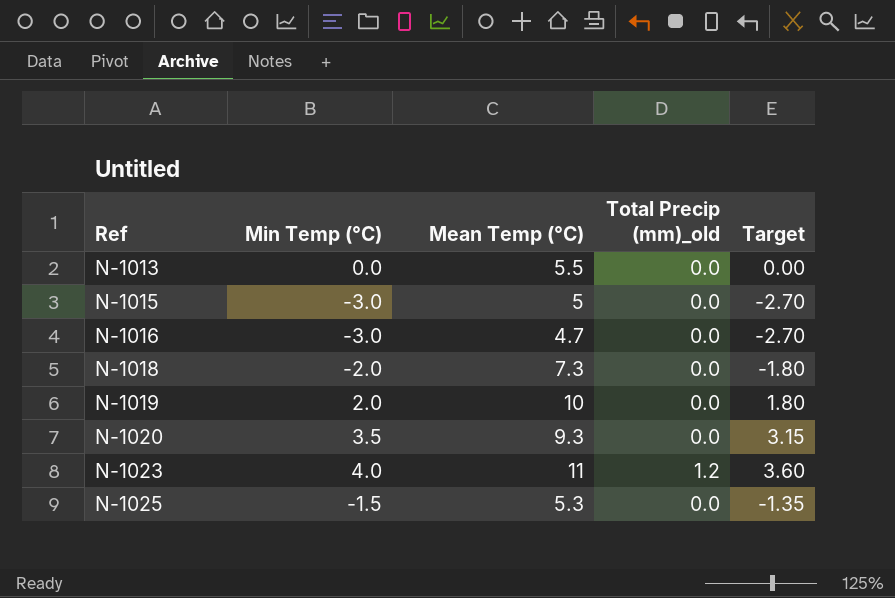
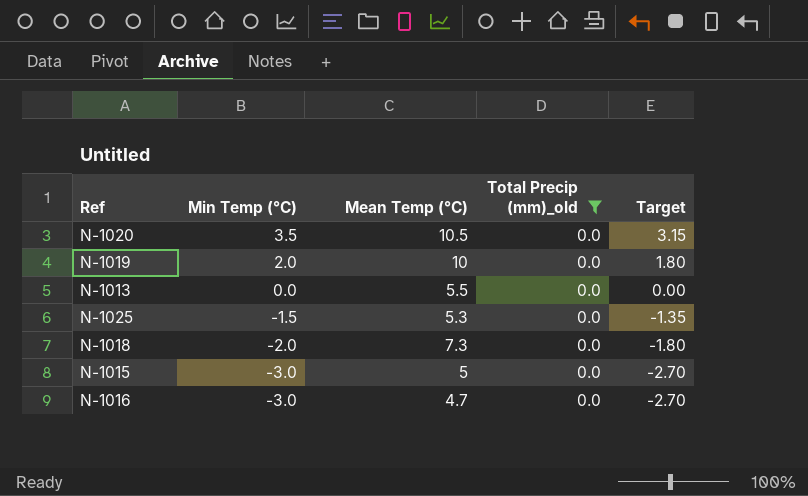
filter: none -> Total Precip (mm)_old = 0.0
row order: Ref ascending -> Min Temp (°C) descending
N-1020 | Mean Temp (°C): 9.3 -> 10.5

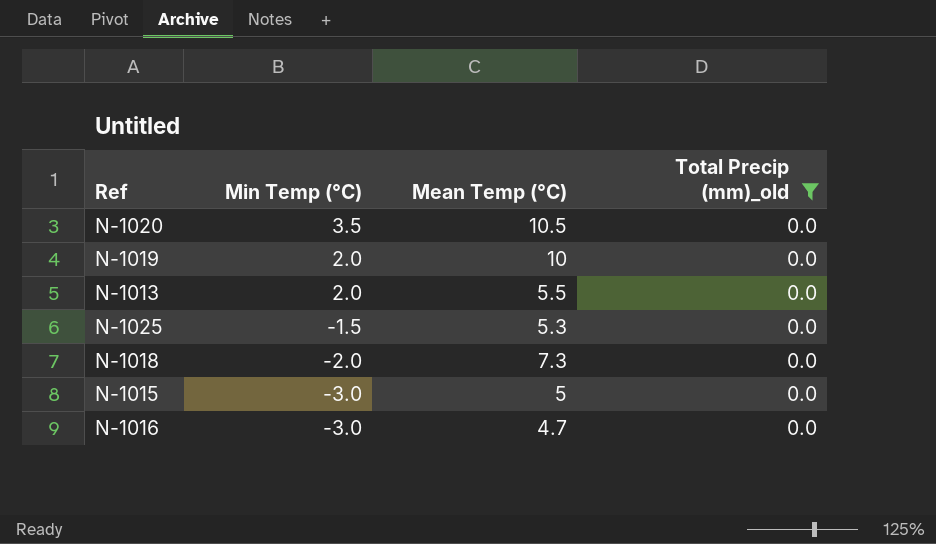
column Target | formula: [Min Temp (°C)] * 0.9 -> none
N-1013 | Min Temp (°C): 0.0 -> 2.0

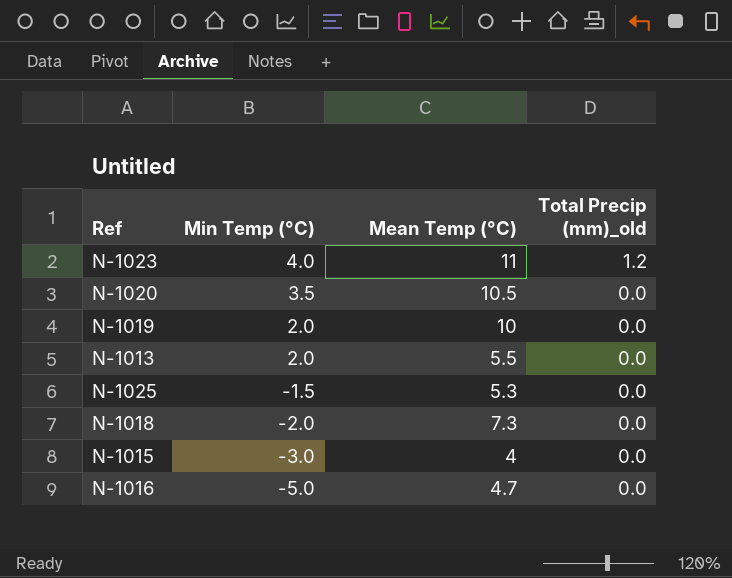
filter: Total Precip (mm)_old = 0.0 -> none
N-1015 | Mean Temp (°C): 5 -> 4
N-1016 | Min Temp (°C): -3.0 -> -5.0

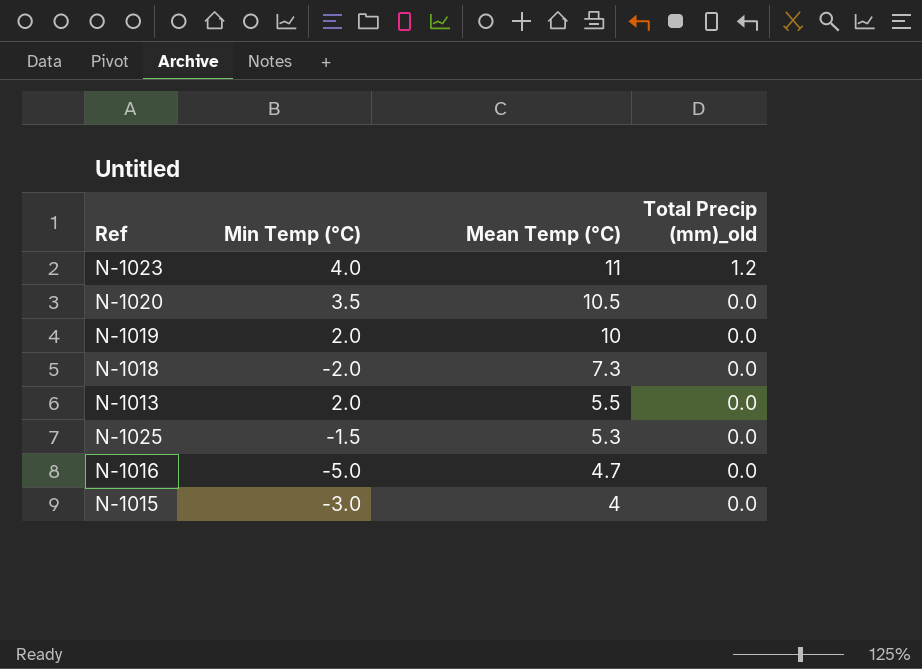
row order: Min Temp (°C) descending -> Mean Temp (°C) descending

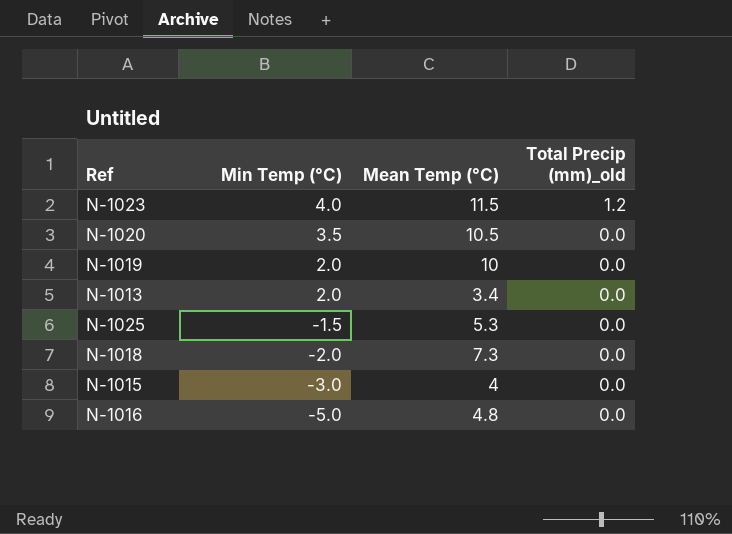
row order: Mean Temp (°C) descending -> Min Temp (°C) descending
N-1023 | Mean Temp (°C): 11 -> 11.5
N-1013 | Mean Temp (°C): 5.5 -> 3.4
N-1016 | Mean Temp (°C): 4.7 -> 4.8

